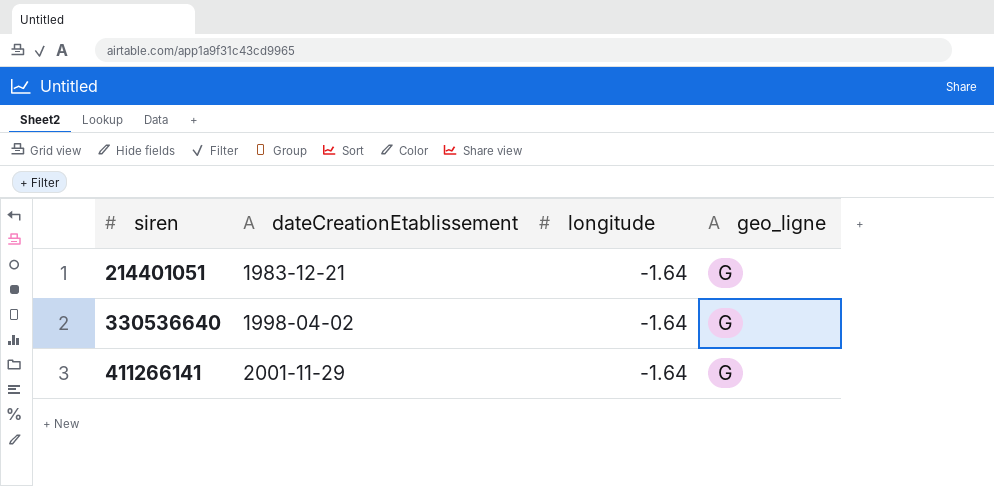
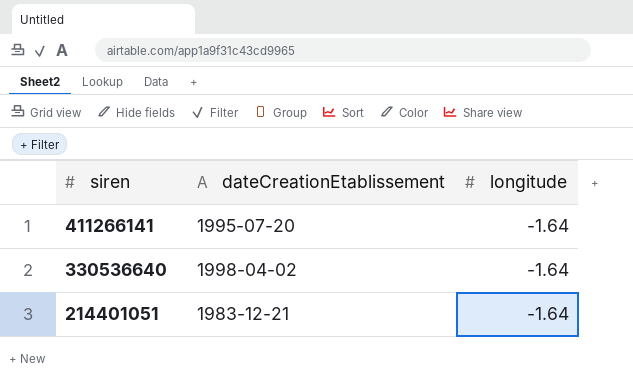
row order: siren ascending -> siren descending
column geo_ligne | position: 4 -> none
411266141 | dateCreationEtablissement: 2001-11-29 -> 1995-07-20

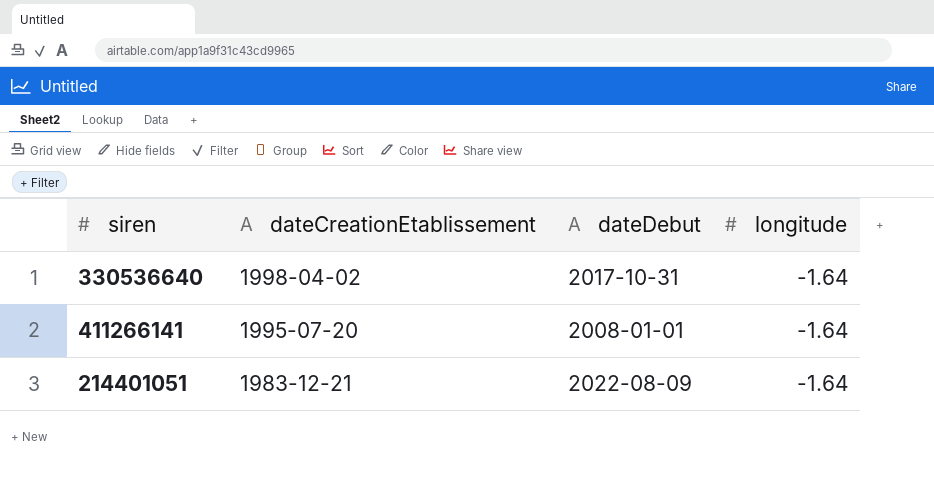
row order: siren descending -> dateCreationEtablissement descending
column dateDebut | position: none -> 3

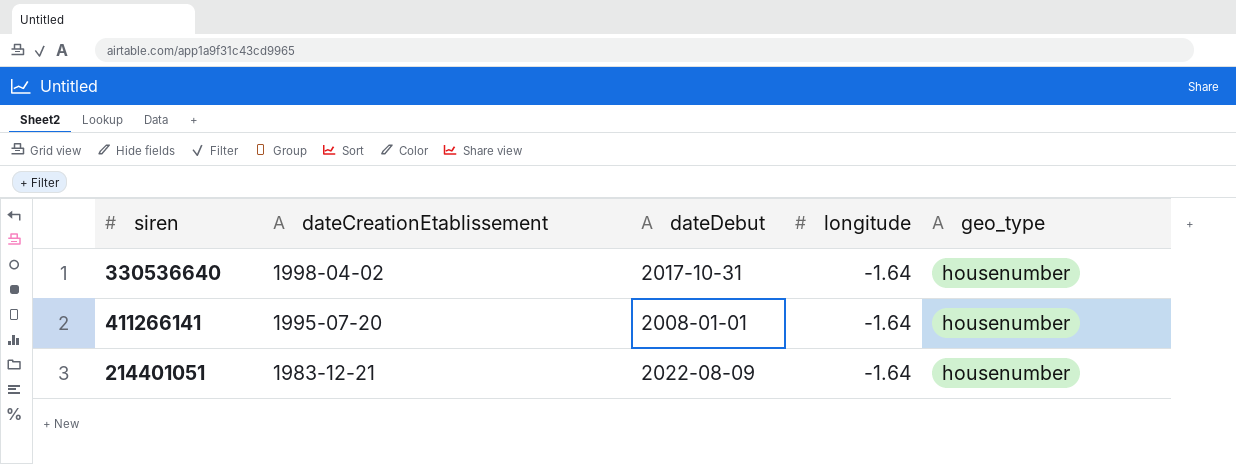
column geo_type | position: none -> 5

